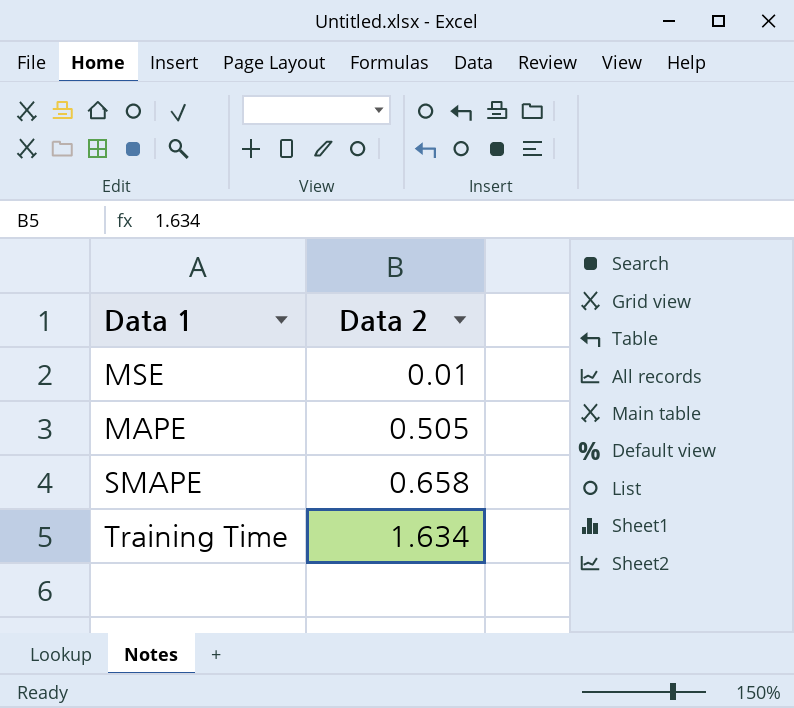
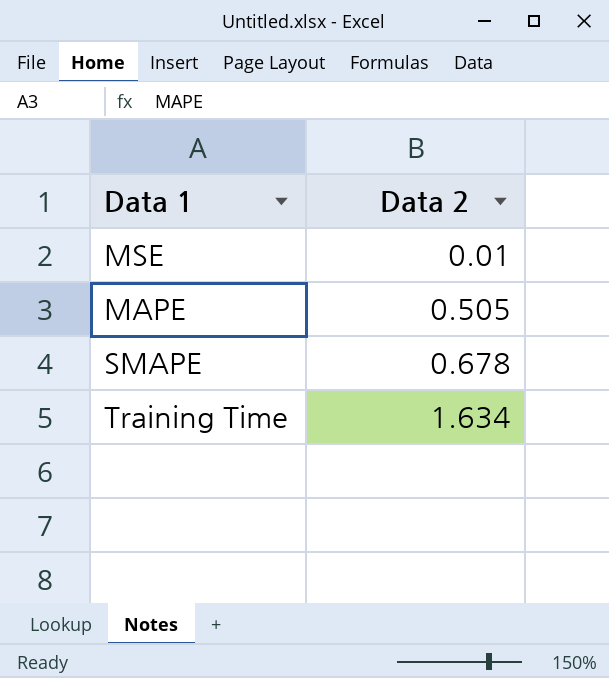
SMAPE | Data 2: 0.658 -> 0.678

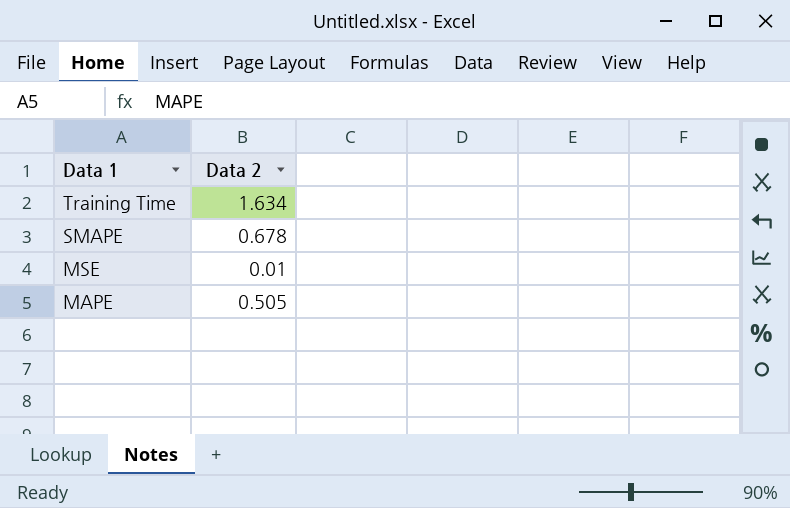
row order: Data 2 ascending -> Data 1 descending

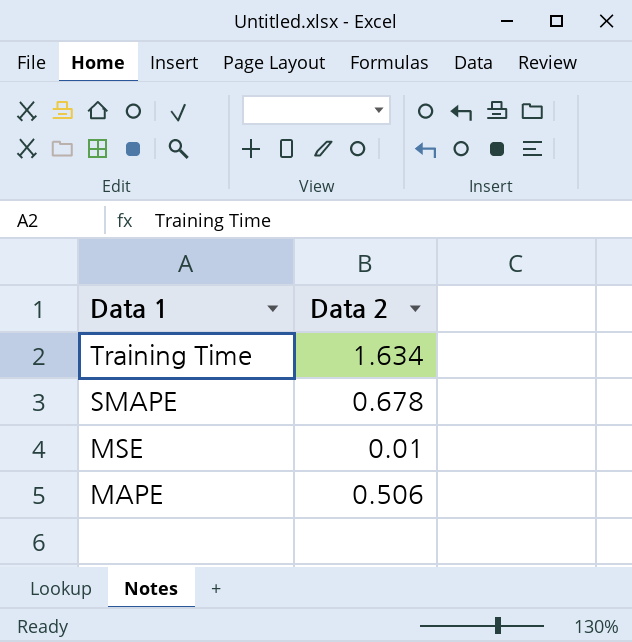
MAPE | Data 2: 0.505 -> 0.506

